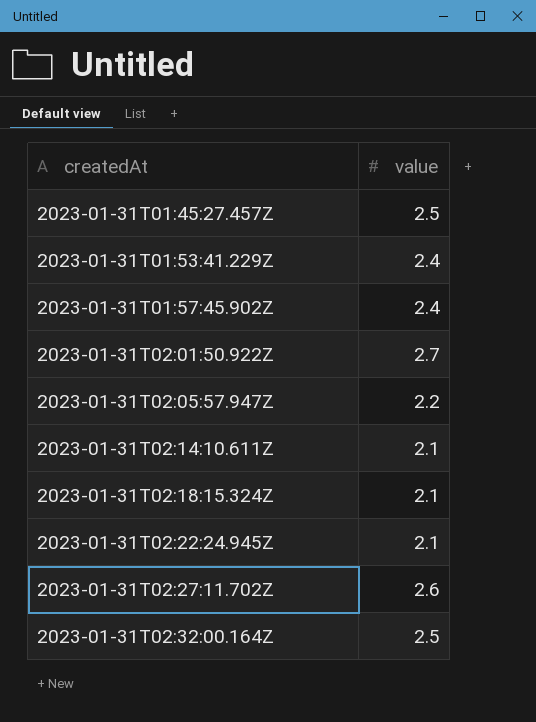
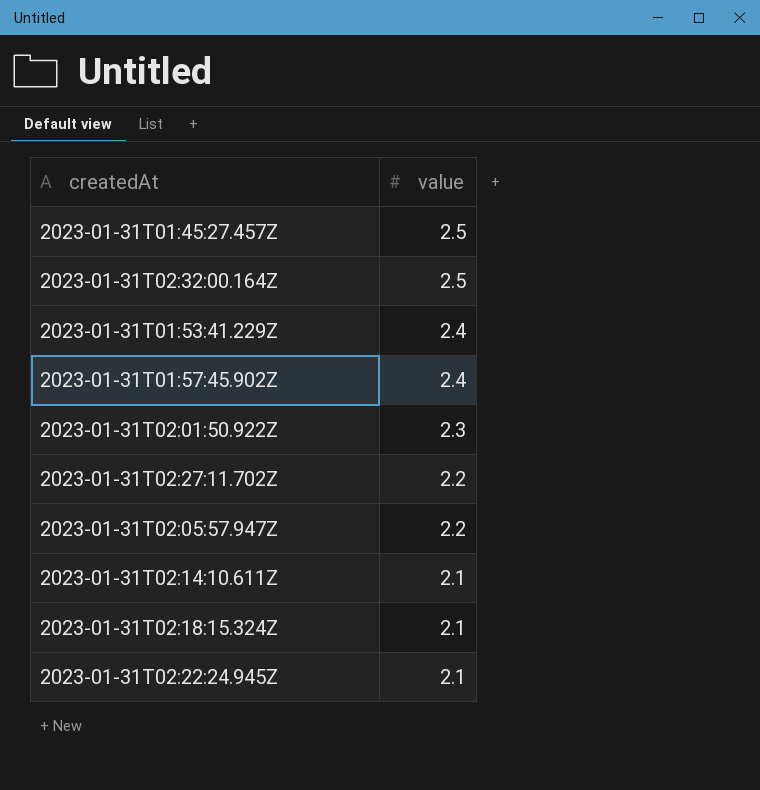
row order: createdAt ascending -> value descending
2023-01-31T02:01:50.922Z | value: 2.7 -> 2.3
2023-01-31T02:27:11.702Z | value: 2.6 -> 2.2

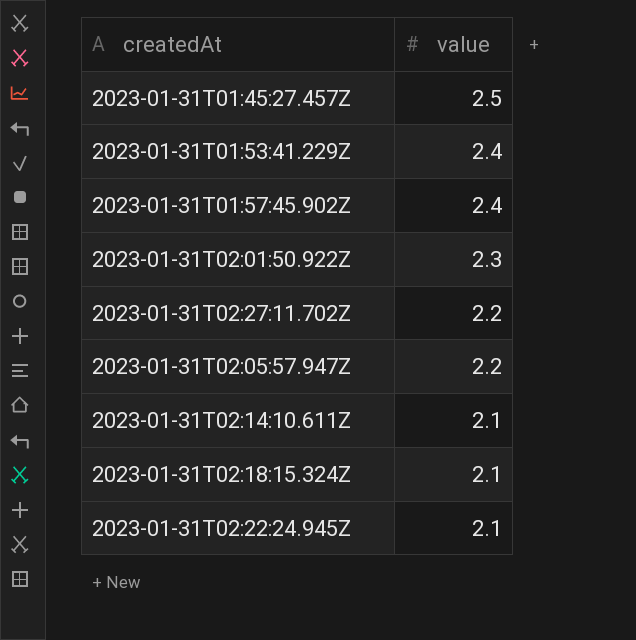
row 2023-01-31T02:32:00.164Z: 2.5 -> none

